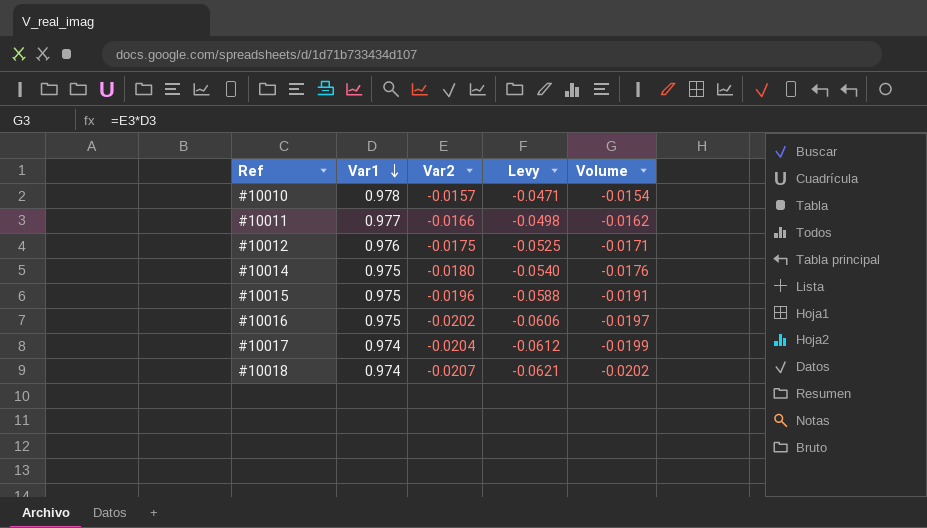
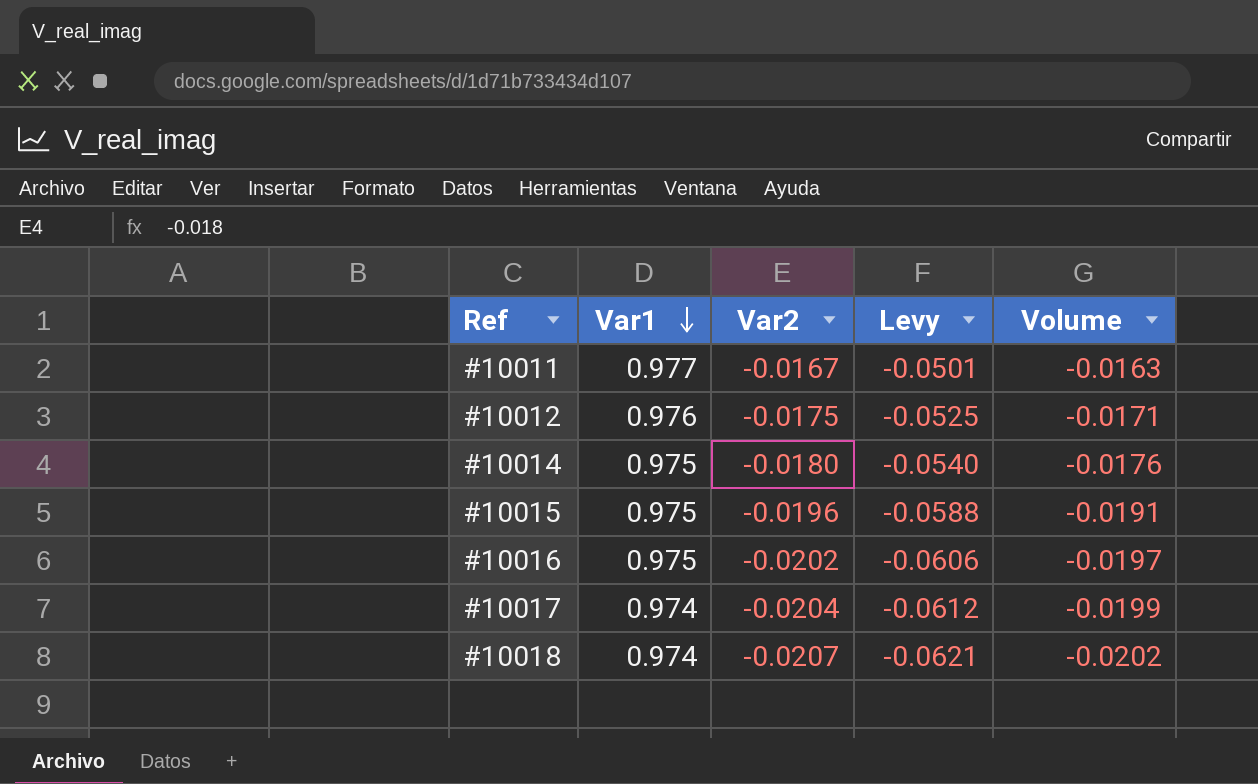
row #10010: 0.978 | -0.0157 | -0.0471 | -0.0154 -> none
#10011 | Var2: -0.0166 -> -0.0167
#10011 | Levy: -0.0498 -> -0.0501
#10011 | Volume: -0.0162 -> -0.0163

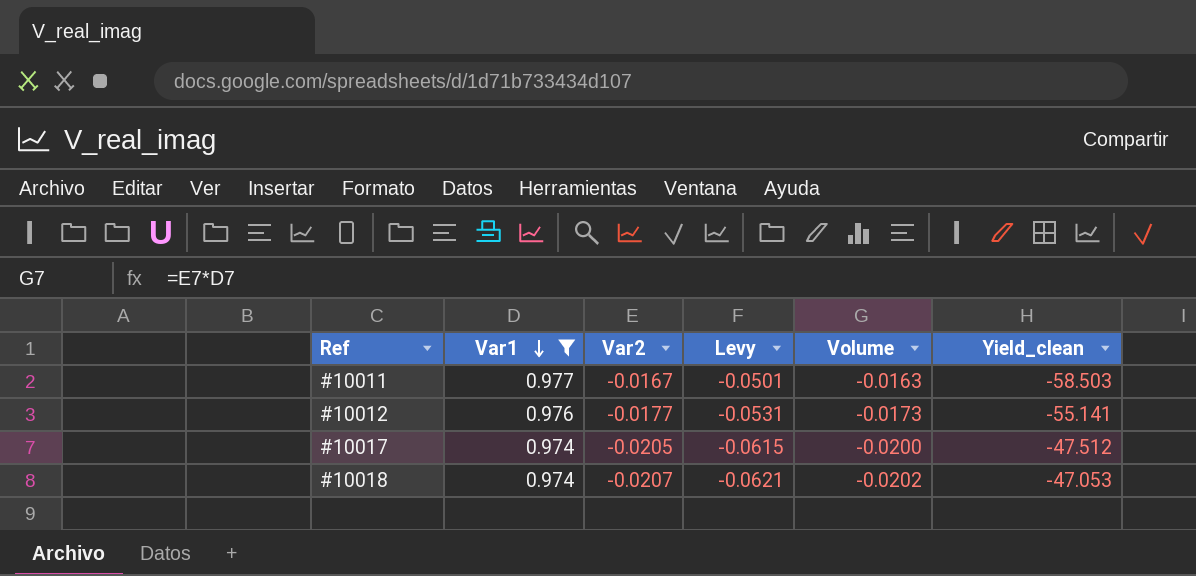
filter: none -> Var1 != 0.975
column Yield_clean | formula: none -> [Var1] / [Var2]
#10012 | Var2: -0.0175 -> -0.0177
#10012 | Levy: -0.0525 -> -0.0531
#10012 | Volume: -0.0171 -> -0.0173
#10017 | Var2: -0.0204 -> -0.0205
#10017 | Levy: -0.0612 -> -0.0615
#10017 | Volume: -0.0199 -> -0.0200

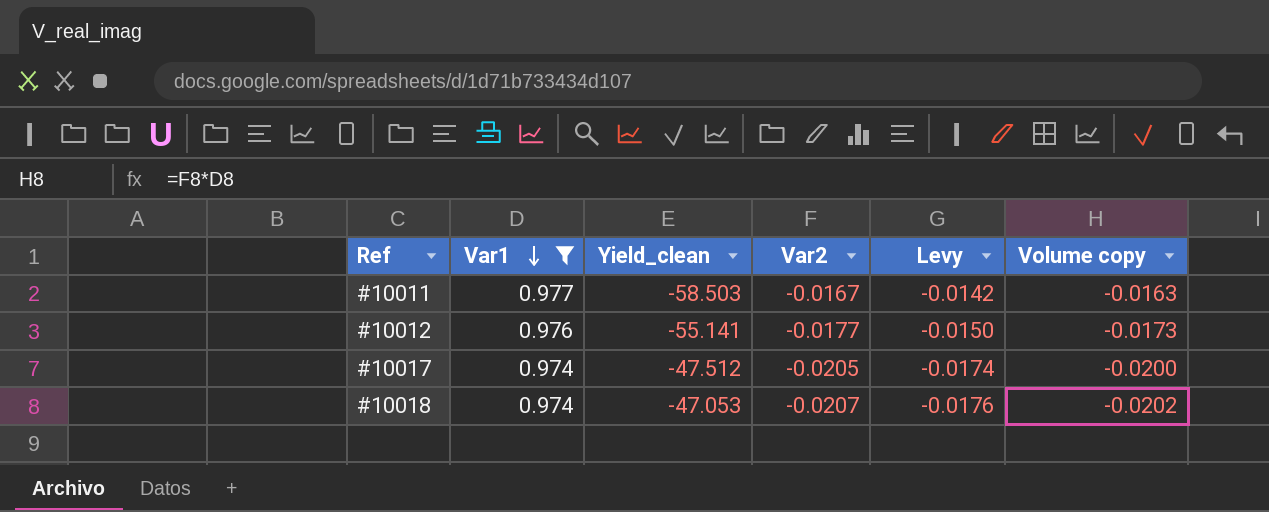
column Yield_clean | position: 6 -> 3
column Levy | formula: [Var2] * 3 -> [Var2] * 0.85
column name: Volume -> Volume copy

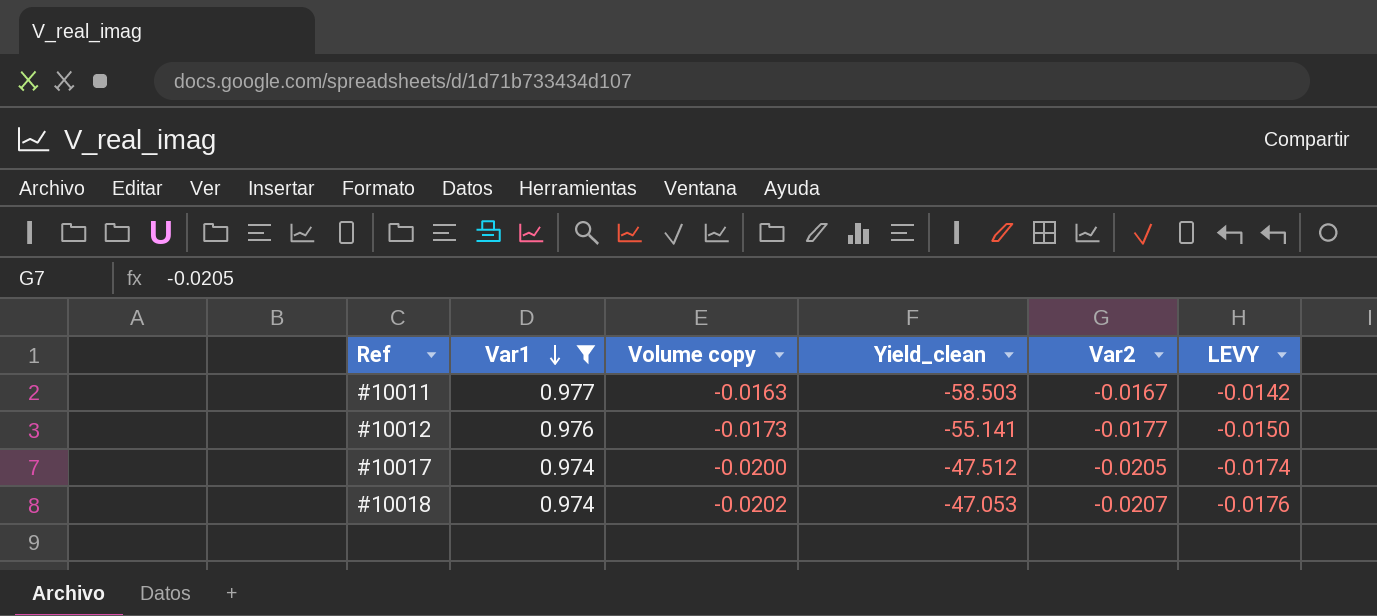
column Volume copy | position: 6 -> 3
column name: Levy -> LEVY

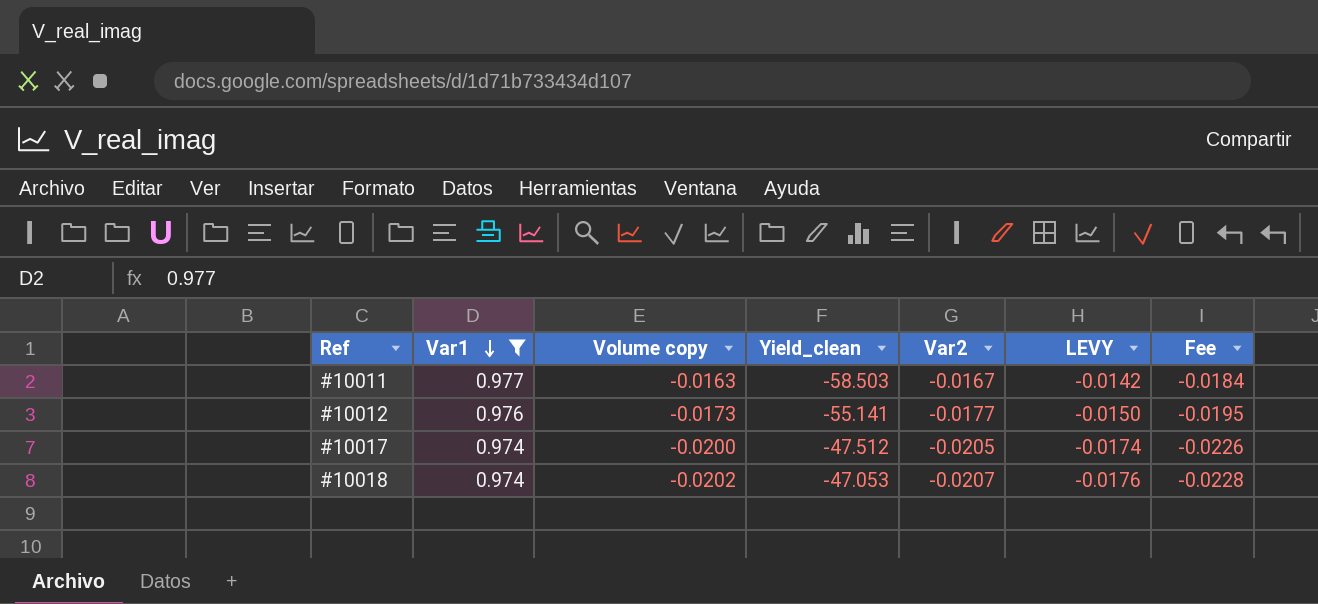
column Fee | formula: none -> [Var2] * 1.1

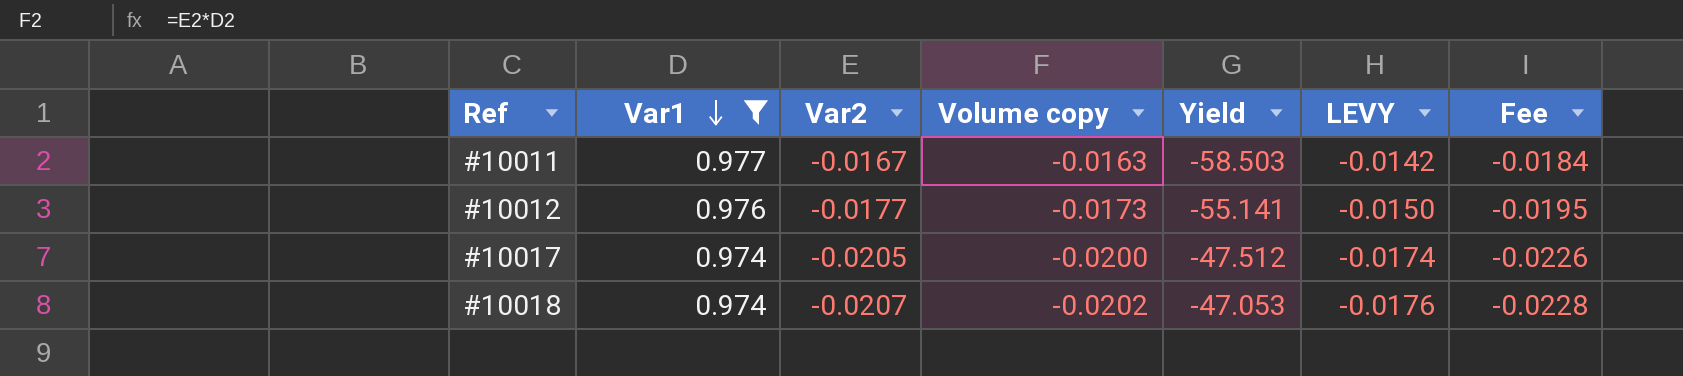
column Var2 | position: 5 -> 3
column name: Yield_clean -> Yield

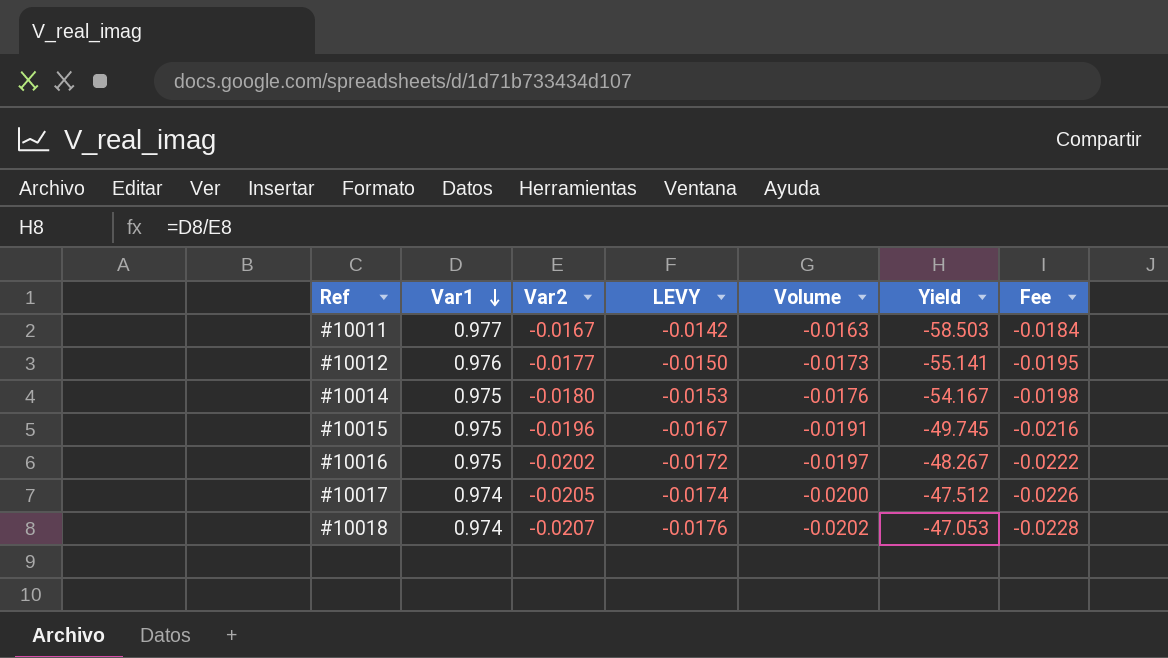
filter: Var1 != 0.975 -> none
column LEVY | position: 6 -> 4
column name: Volume copy -> Volume

